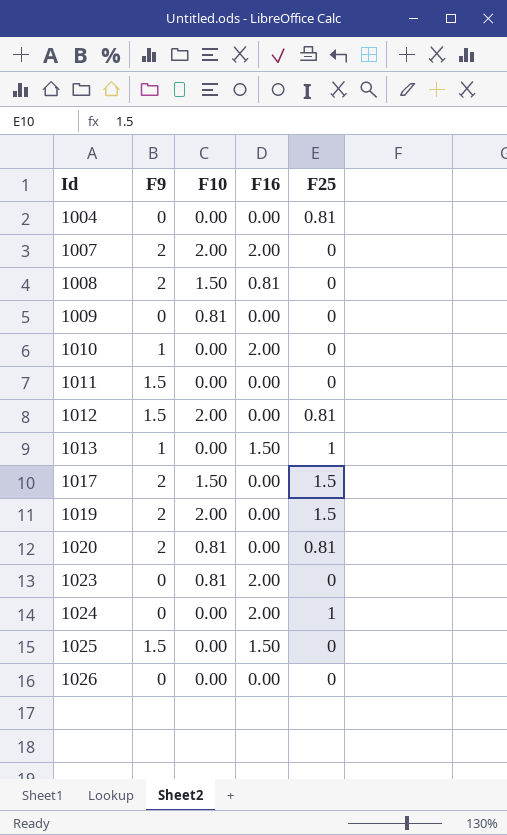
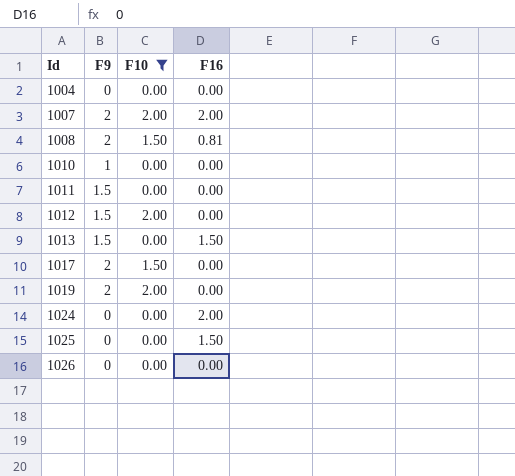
filter: none -> F10 != 0.81
column F25 | position: 5 -> none
1010 | F16: 2.00 -> 0.00
1013 | F9: 1 -> 1.5
1025 | F9: 1.5 -> 0

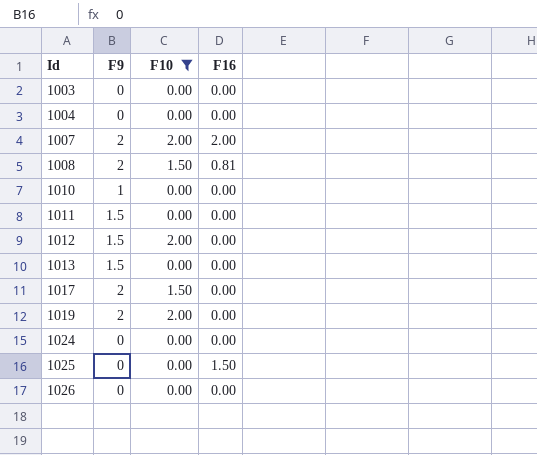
row 1003: none -> 0 | 0.00 | 0.00
1013 | F16: 1.50 -> 0.00
1024 | F16: 2.00 -> 0.00

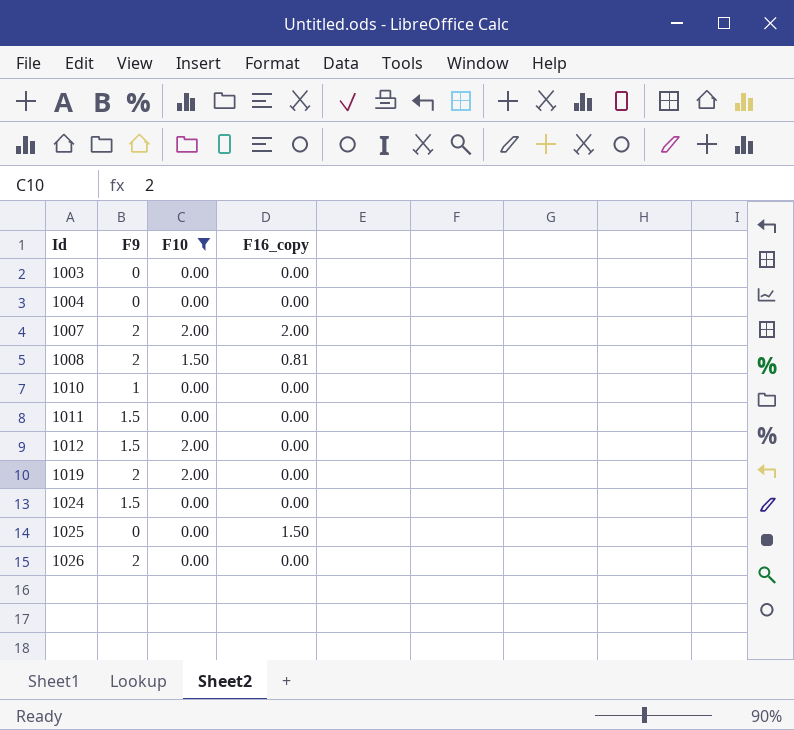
column name: F16 -> F16_copy
row 1013: 1.5 | 0.00 | 0.00 -> none
row 1017: 2 | 1.50 | 0.00 -> none
1024 | F9: 0 -> 1.5
1026 | F9: 0 -> 2

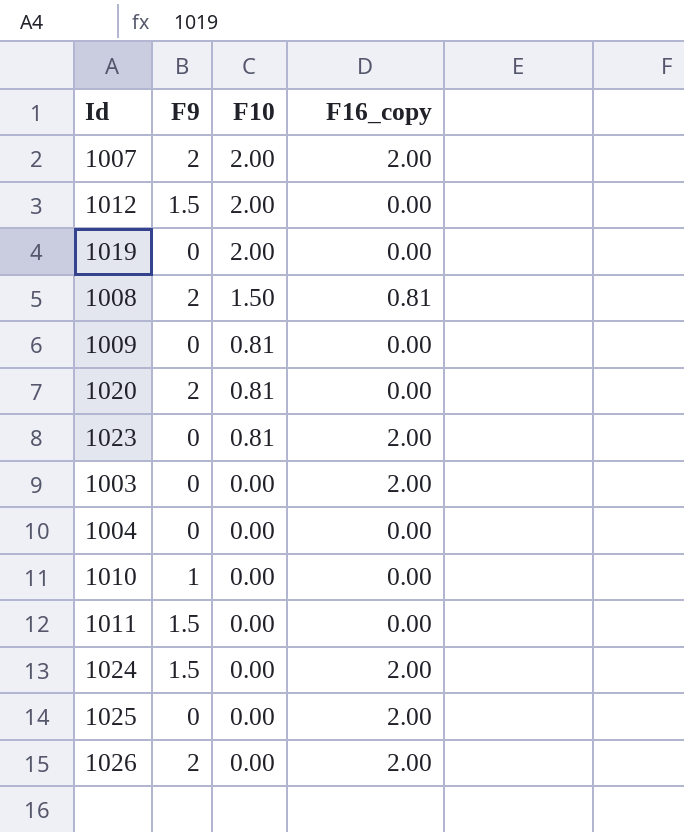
filter: F10 != 0.81 -> none
row order: Id ascending -> F10 descending
1019 | F9: 2 -> 0
1003 | F16_copy: 0.00 -> 2.00
1024 | F16_copy: 0.00 -> 2.00
1025 | F16_copy: 1.50 -> 2.00
1026 | F16_copy: 0.00 -> 2.00

